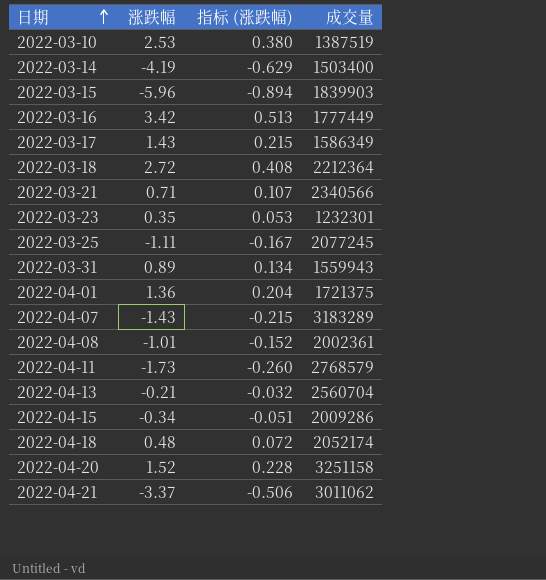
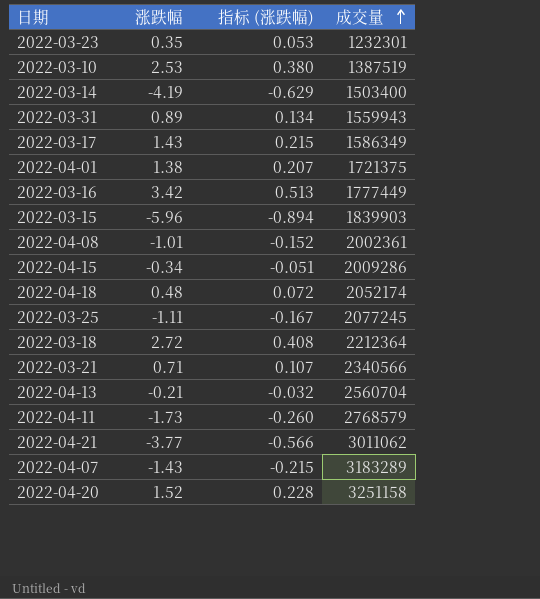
row order: 日期 ascending -> 成交量 ascending
2022-04-01 | 涨跌幅: 1.36 -> 1.38
2022-04-01 | 指标 (涨跌幅): 0.204 -> 0.207
2022-04-21 | 涨跌幅: -3.37 -> -3.77
2022-04-21 | 指标 (涨跌幅): -0.506 -> -0.566

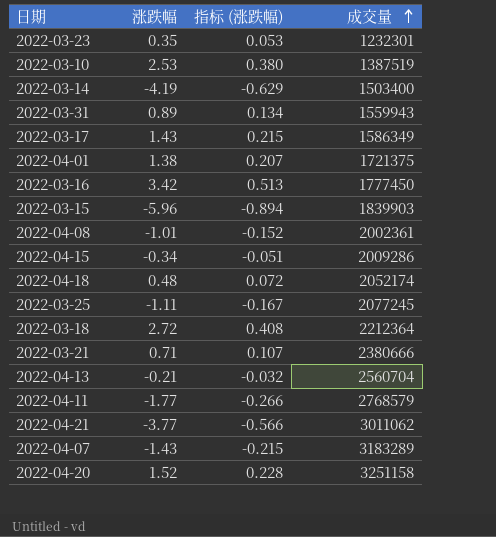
2022-03-16 | 成交量: 1777449 -> 1777450
2022-03-21 | 成交量: 2340566 -> 2380666
2022-04-11 | 涨跌幅: -1.73 -> -1.77
2022-04-11 | 指标 (涨跌幅): -0.260 -> -0.266

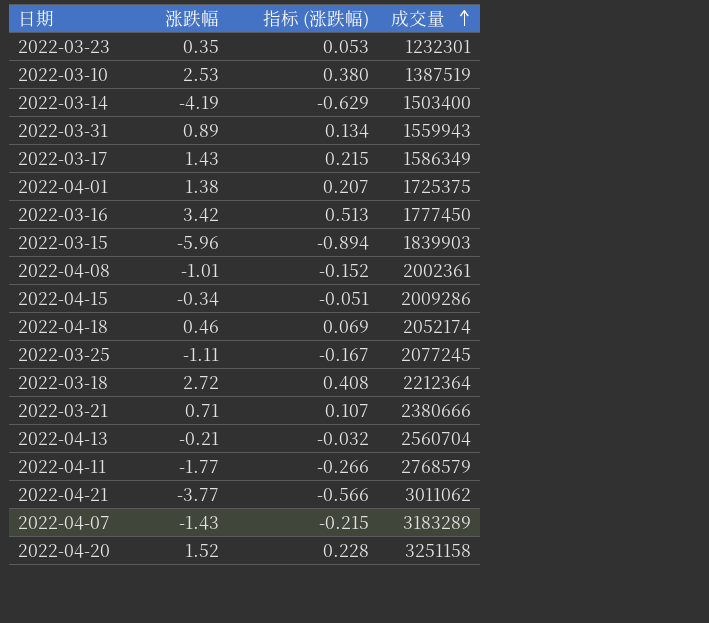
2022-04-01 | 成交量: 1721375 -> 1725375
2022-04-18 | 涨跌幅: 0.48 -> 0.46
2022-04-18 | 指标 (涨跌幅): 0.072 -> 0.069

